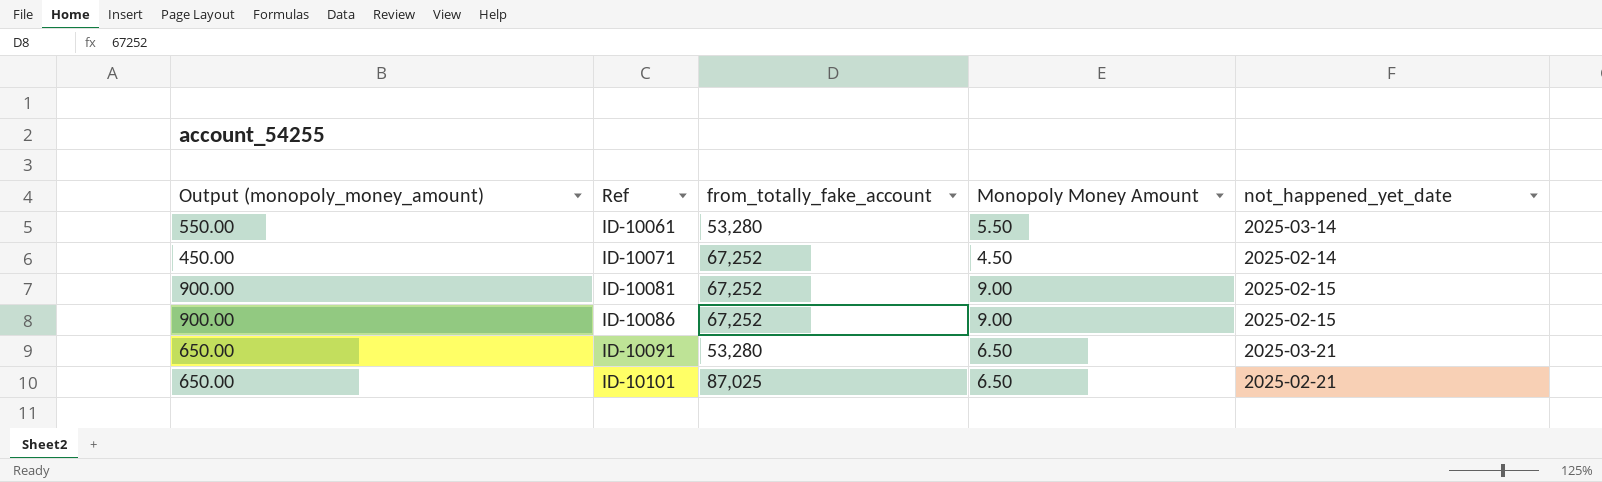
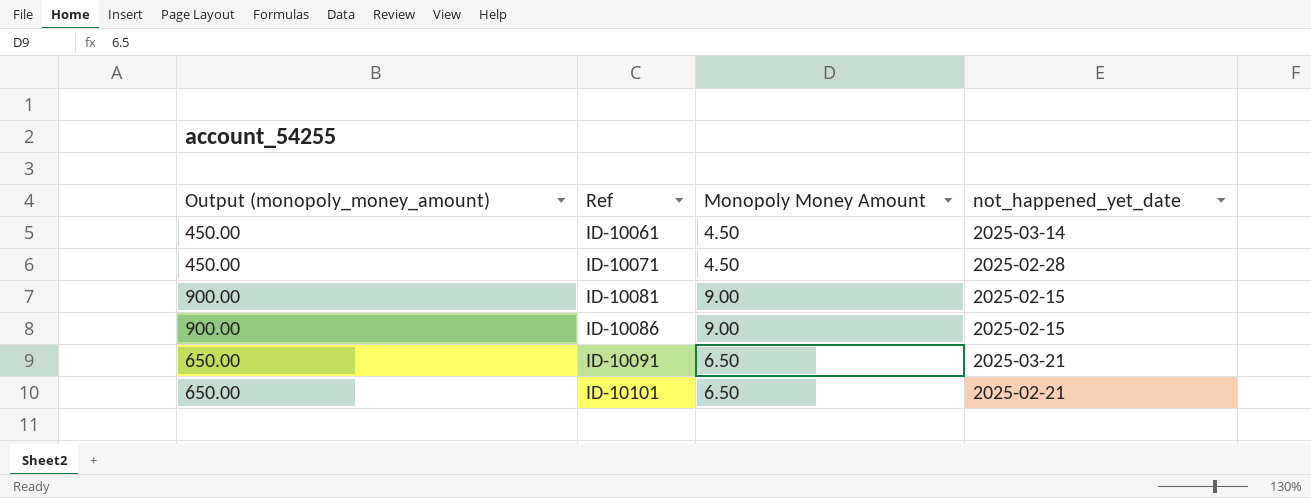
column from_totally_fake_account | position: 3 -> none
ID-10061 | Output (monopoly_money_amount): 550.00 -> 450.00
ID-10061 | Monopoly Money Amount: 5.50 -> 4.50
ID-10071 | not_happened_yet_date: 2025-02-14 -> 2025-02-28

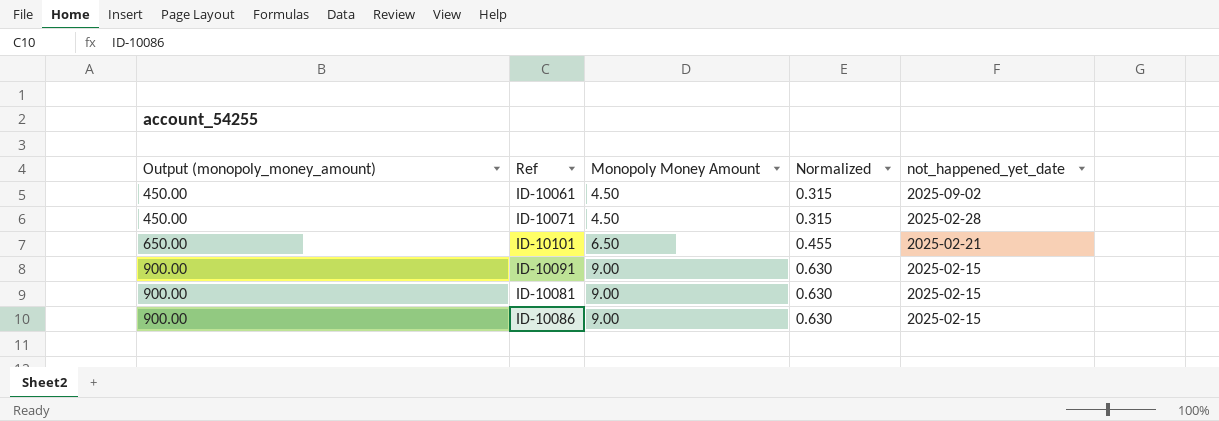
row order: Ref ascending -> Output (monopoly_money_amount) ascending
column Normalized | formula: none -> [Monopoly Money Amount] * 0.07
ID-10061 | not_happened_yet_date: 2025-03-14 -> 2025-09-02
ID-10091 | Output (monopoly_money_amount): 650.00 -> 900.00
ID-10091 | Monopoly Money Amount: 6.50 -> 9.00
ID-10091 | not_happened_yet_date: 2025-03-21 -> 2025-02-15

